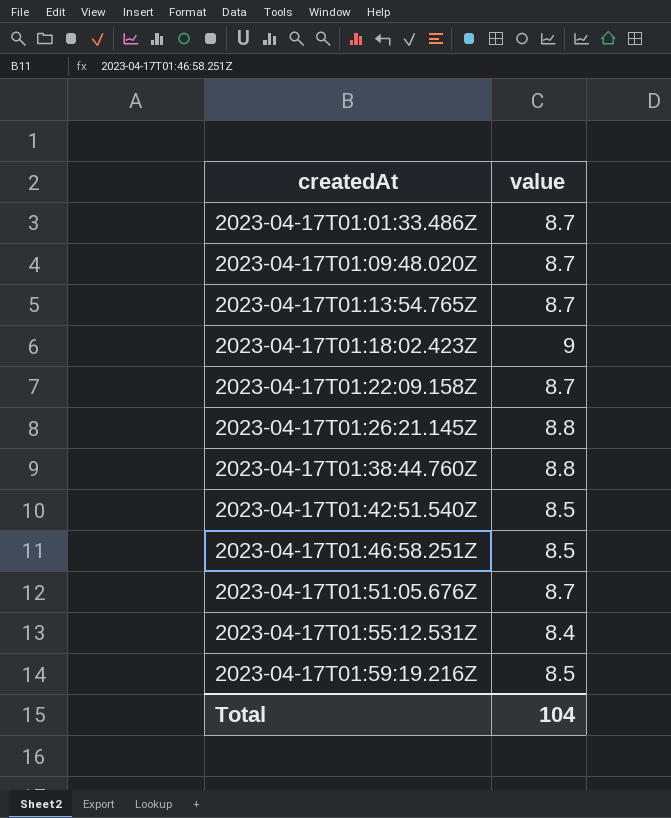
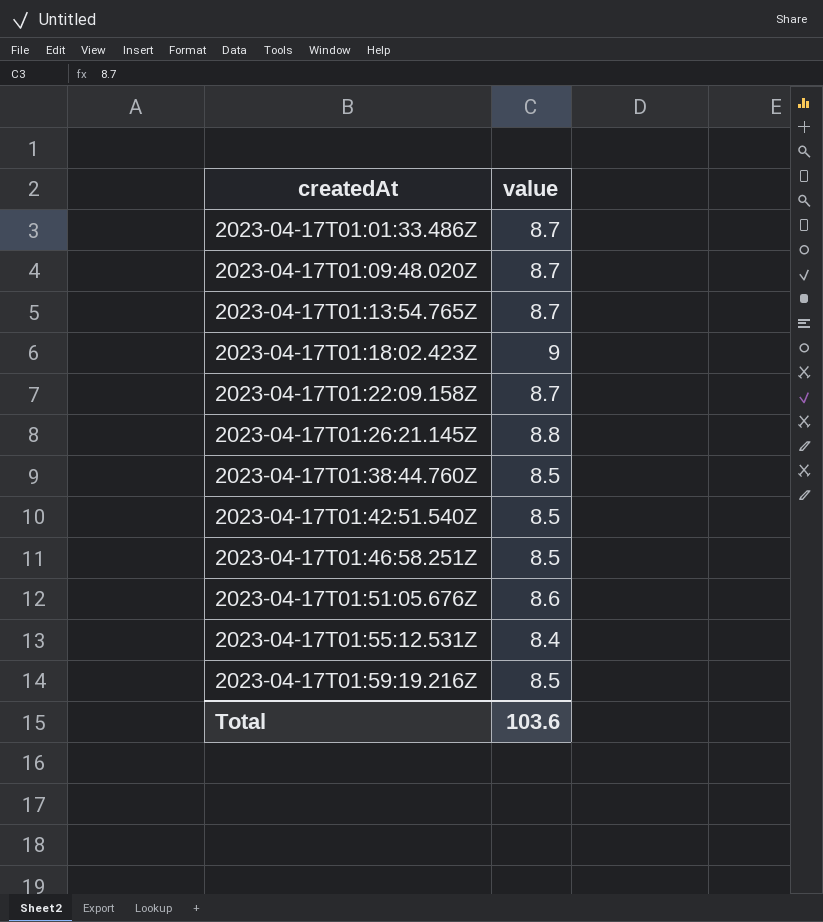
2023-04-17T01:38:44.760Z | value: 8.8 -> 8.5
2023-04-17T01:51:05.676Z | value: 8.7 -> 8.6
Total | value: 104 -> 103.6

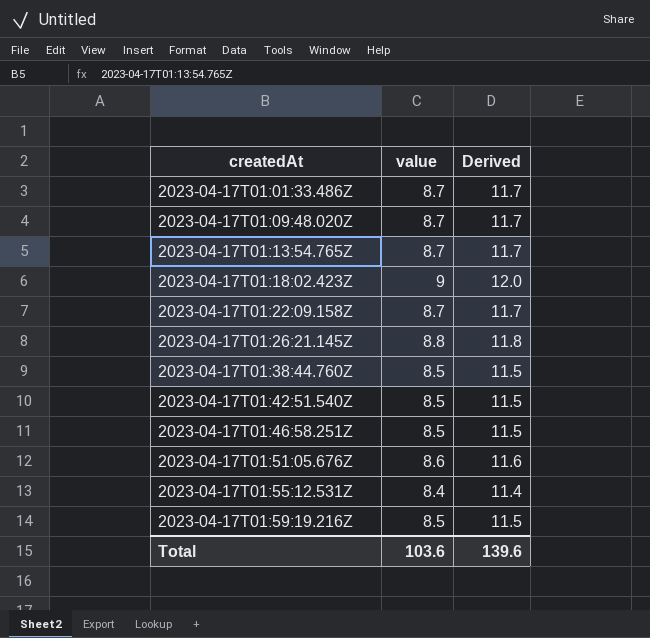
column Derived | formula: none -> [value] + 3

